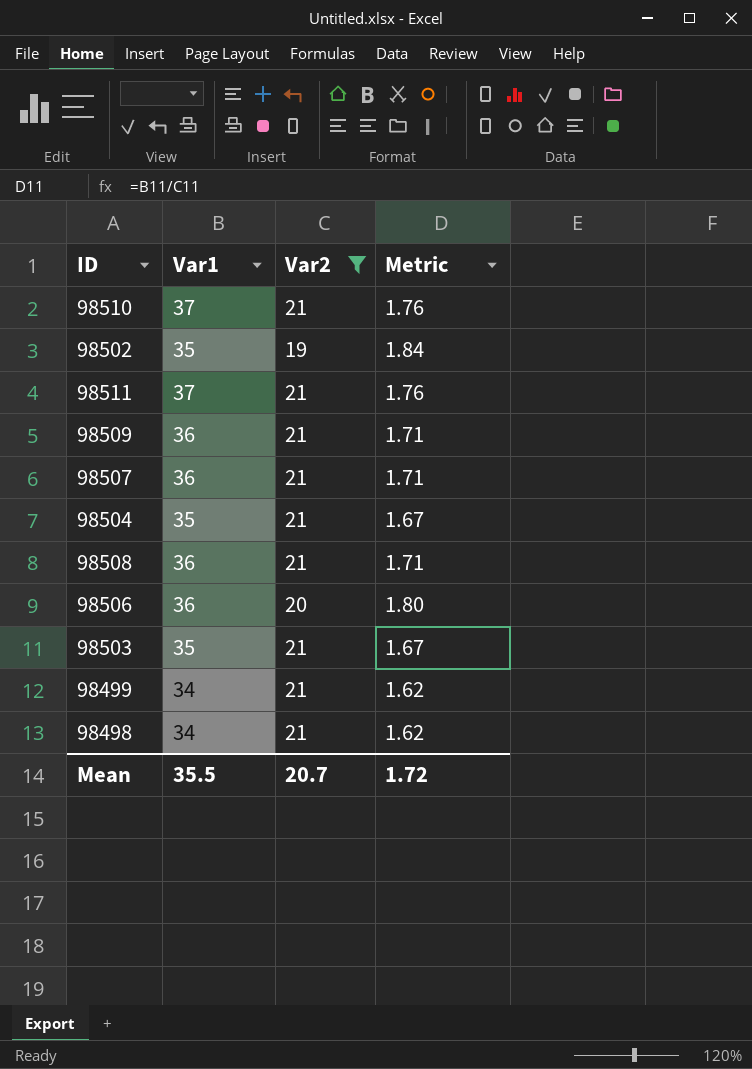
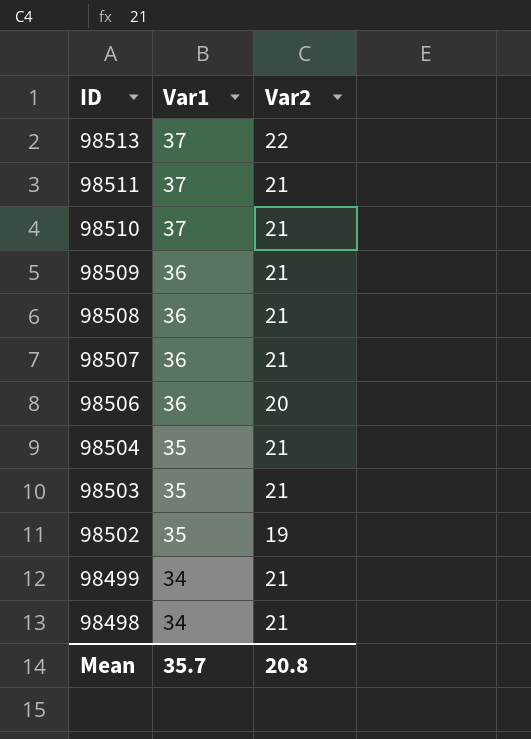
filter: Var2 != 22 -> none
row order: none -> ID descending
column Metric | formula: [Var1] / [Var2] -> none
Mean | Var1: 35.5 -> 35.7
Mean | Var2: 20.7 -> 20.8

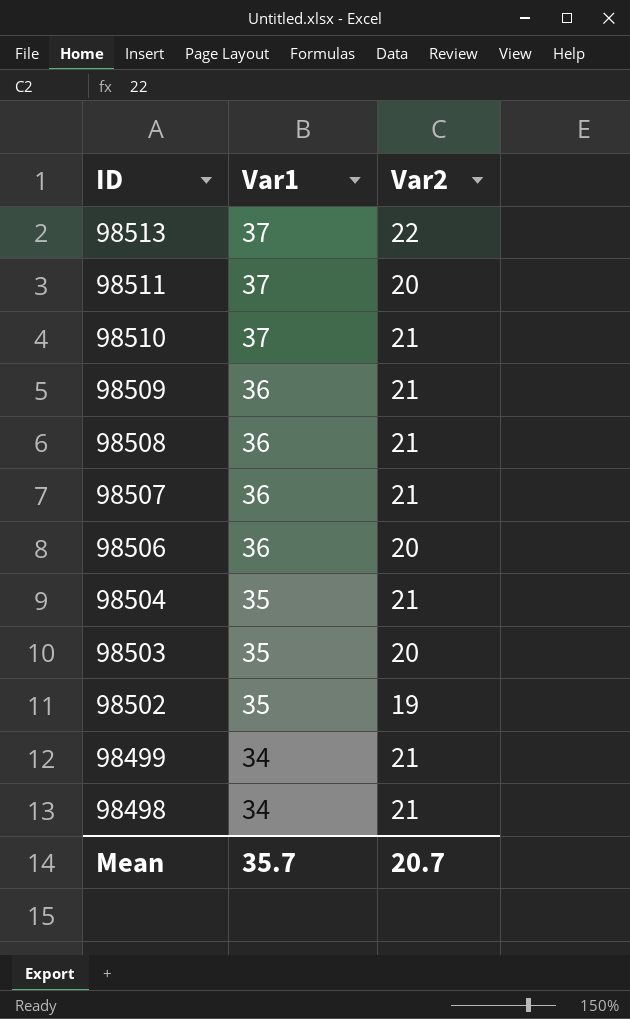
98511 | Var2: 21 -> 20
98503 | Var2: 21 -> 20
Mean | Var2: 20.8 -> 20.7

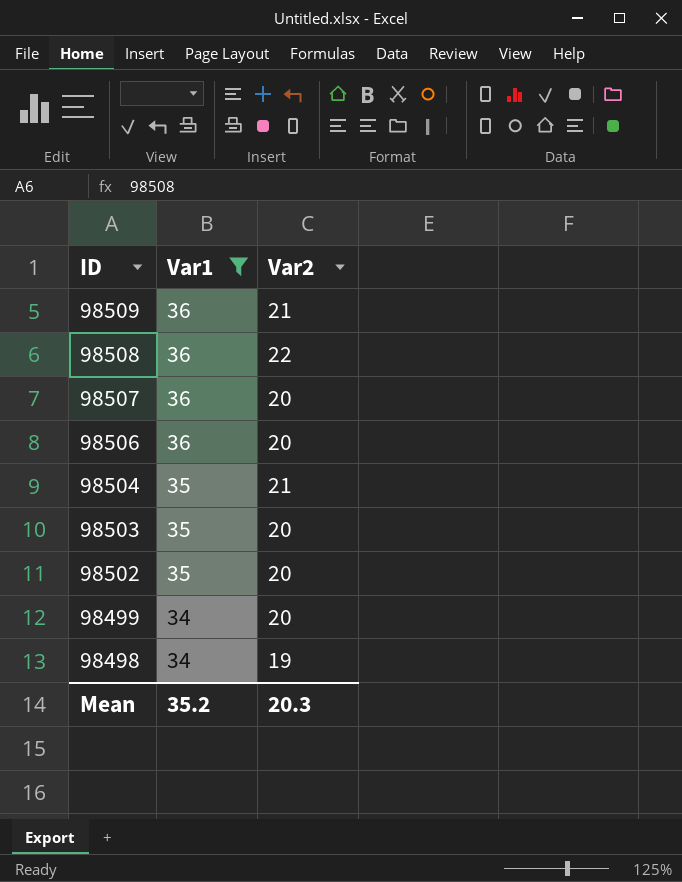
filter: none -> Var1 != 37
98508 | Var2: 21 -> 22
98507 | Var2: 21 -> 20
98502 | Var2: 19 -> 20
98499 | Var2: 21 -> 20
98498 | Var2: 21 -> 19
Mean | Var1: 35.7 -> 35.2
Mean | Var2: 20.7 -> 20.3

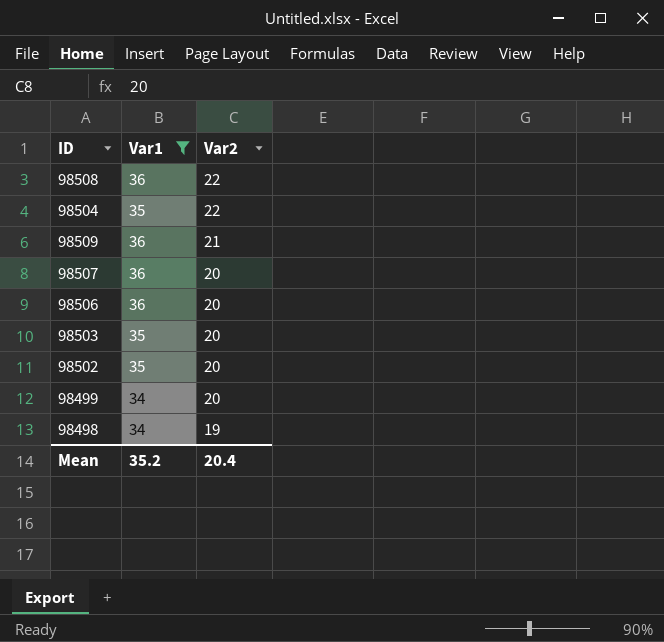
row order: ID descending -> Var2 descending
98504 | Var2: 21 -> 22
Mean | Var2: 20.3 -> 20.4

